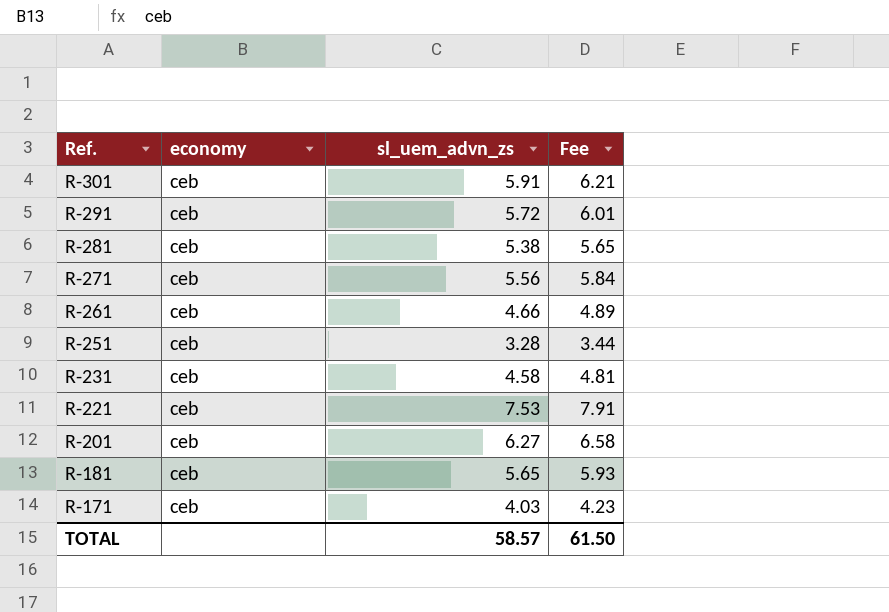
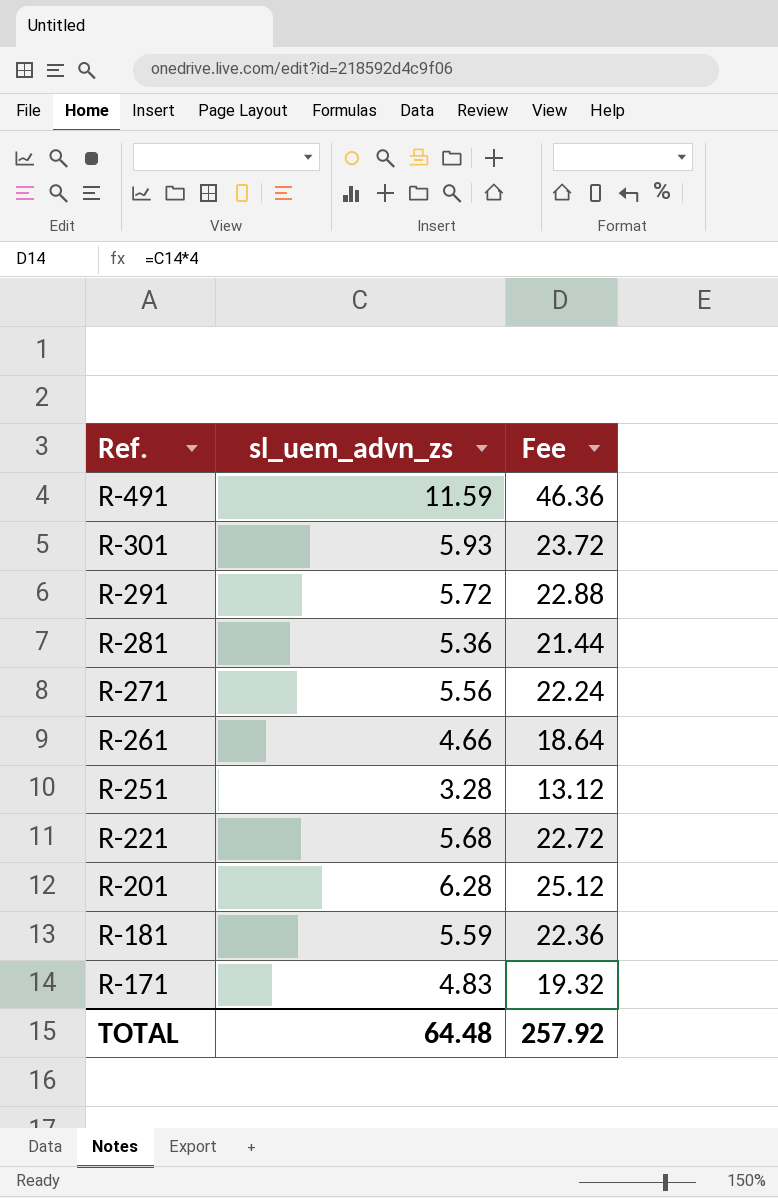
column economy | position: 2 -> none
column Fee | formula: [sl_uem_advn_zs] * 1.05 -> [sl_uem_advn_zs] * 4
row R-231: ceb | 4.58 | 4.81 -> none
row R-491: none -> 11.59 | 46.36
R-301 | sl_uem_advn_zs: 5.91 -> 5.93
R-281 | sl_uem_advn_zs: 5.38 -> 5.36
R-221 | sl_uem_advn_zs: 7.53 -> 5.68
R-201 | sl_uem_advn_zs: 6.27 -> 6.28
R-181 | sl_uem_advn_zs: 5.65 -> 5.59
R-171 | sl_uem_advn_zs: 4.03 -> 4.83
TOTAL | sl_uem_advn_zs: 58.57 -> 64.48
TOTAL | Fee: 61.50 -> 257.92

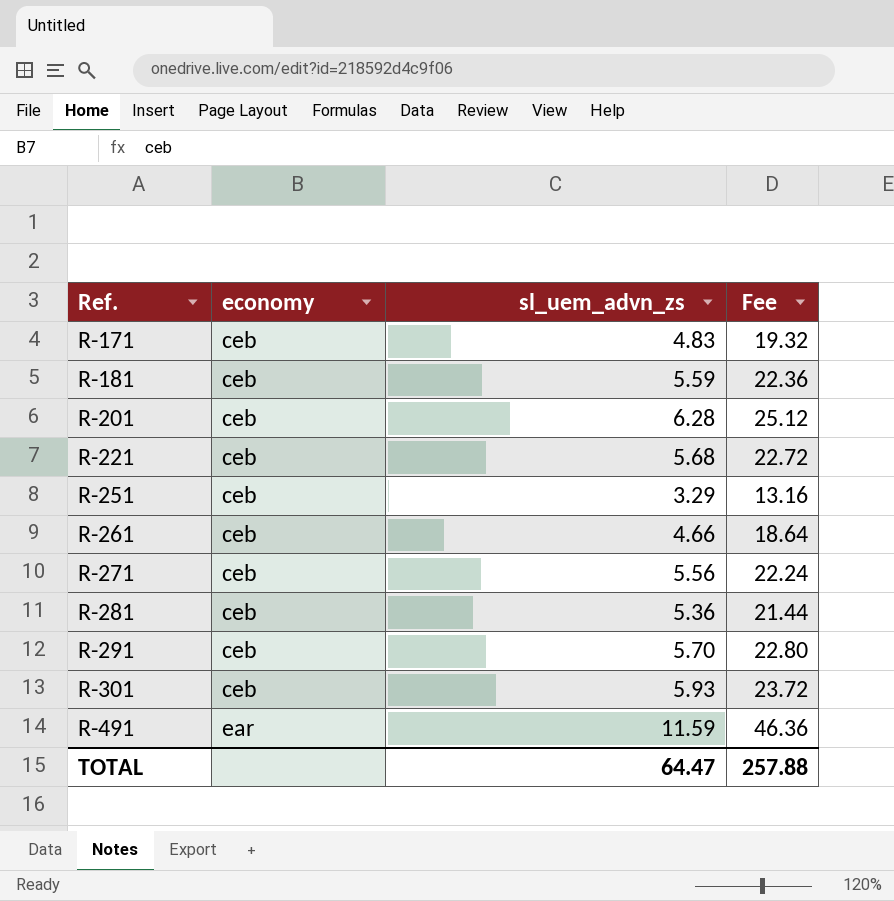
row order: Ref. descending -> Ref. ascending
column economy | position: none -> 2
R-251 | sl_uem_advn_zs: 3.28 -> 3.29
R-251 | Fee: 13.12 -> 13.16
R-291 | sl_uem_advn_zs: 5.72 -> 5.70
R-291 | Fee: 22.88 -> 22.80
TOTAL | sl_uem_advn_zs: 64.48 -> 64.47
TOTAL | Fee: 257.92 -> 257.88

